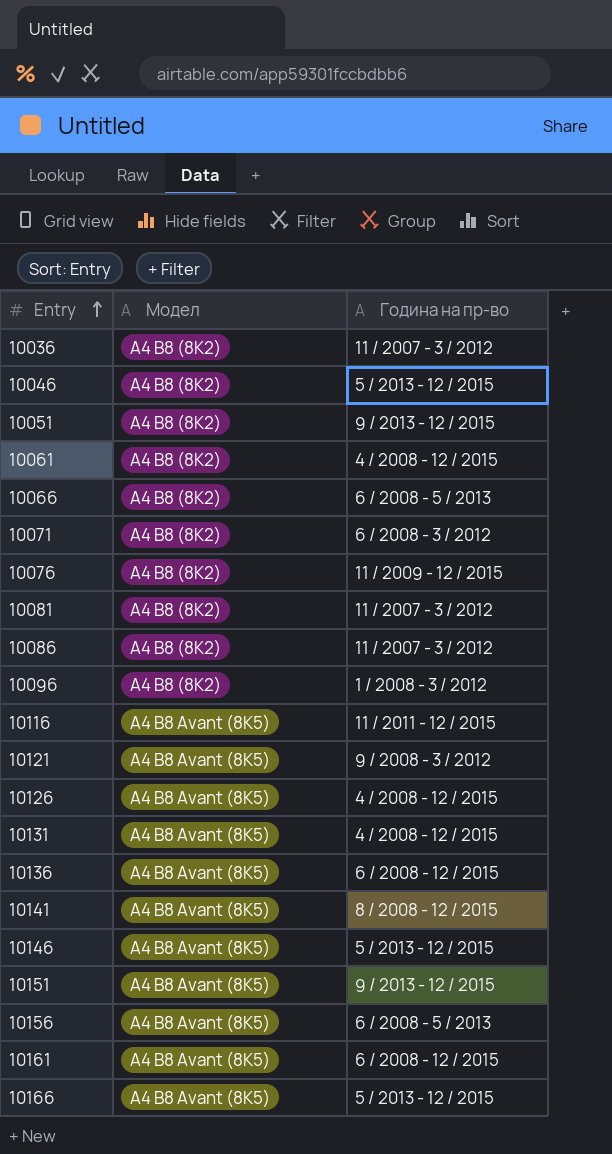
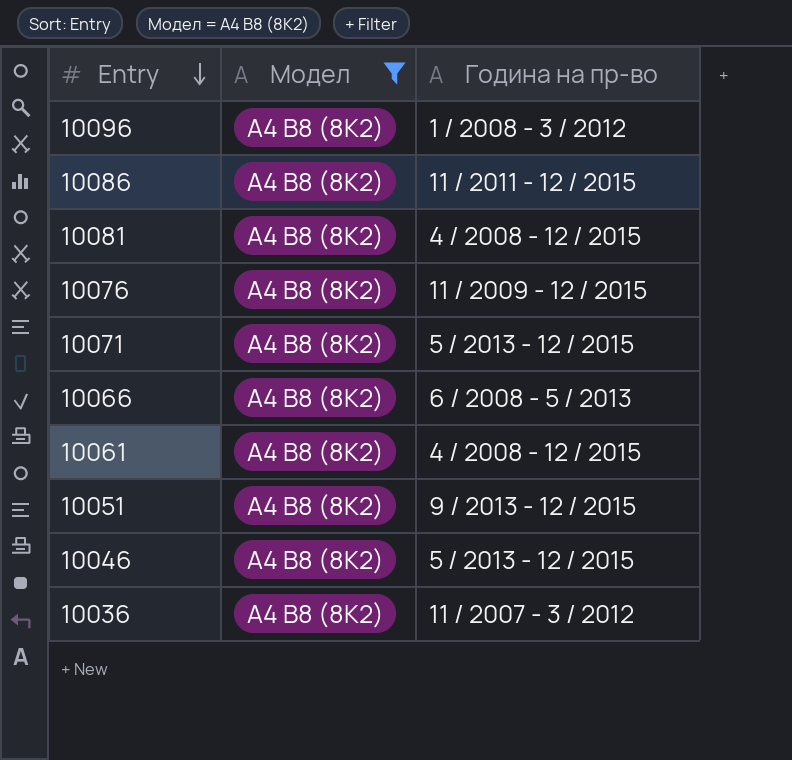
filter: none -> Модел = A4 B8 (8K2)
row order: Entry ascending -> Entry descending
10086 | Година на пр-во: 11 / 2007 - 3 / 2012 -> 11 / 2011 - 12 / 2015
10081 | Година на пр-во: 11 / 2007 - 3 / 2012 -> 4 / 2008 - 12 / 2015
10071 | Година на пр-во: 6 / 2008 - 3 / 2012 -> 5 / 2013 - 12 / 2015

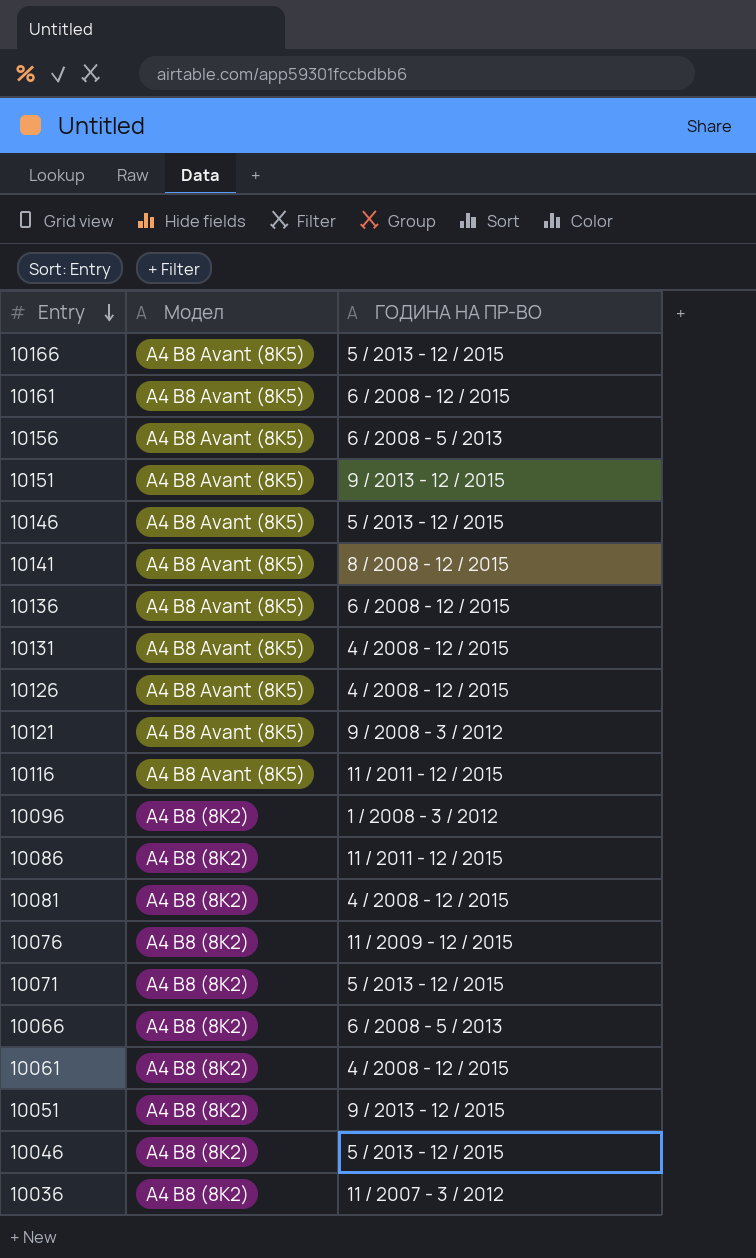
filter: Модел = A4 B8 (8K2) -> none
column name: Година на пр-во -> ГОДИНА НА ПР-ВО

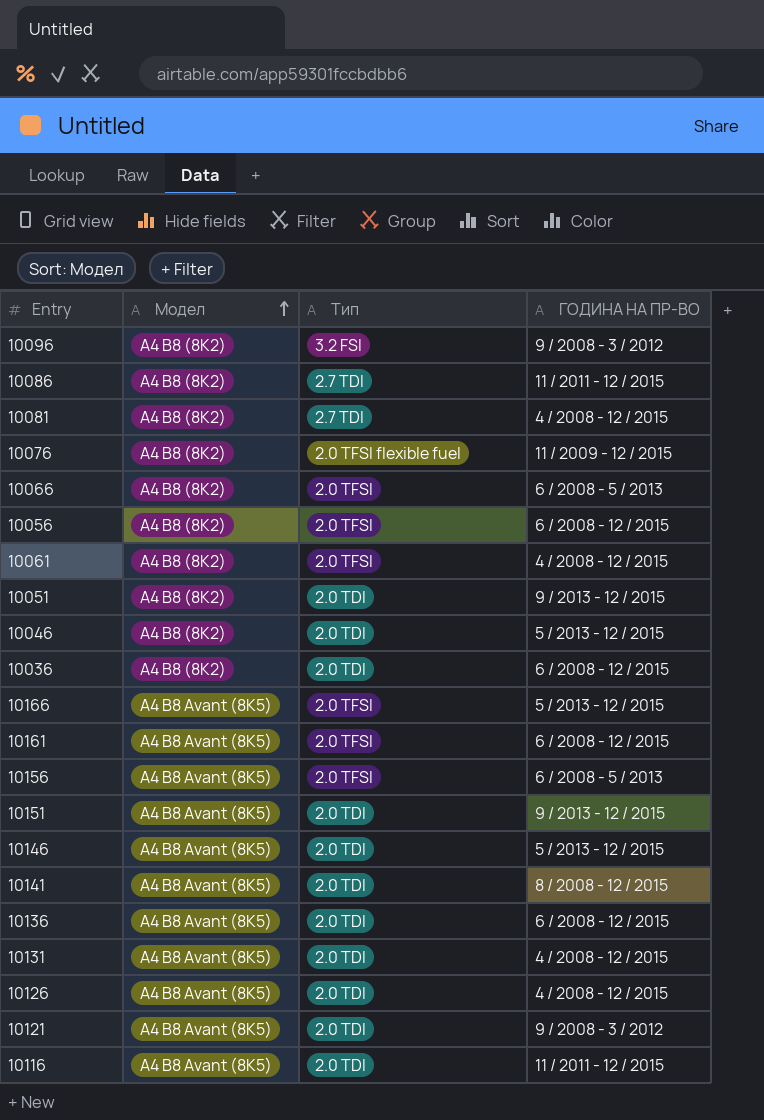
row order: Entry descending -> Модел ascending
column Тип | position: none -> 3
row 10071: A4 B8 (8K2) | 5 / 2013 - 12 / 2015 -> none
10096 | ГОДИНА НА ПР-ВО: 1 / 2008 - 3 / 2012 -> 9 / 2008 - 3 / 2012
row 10056: none -> A4 B8 (8K2) | 2.0 TFSI | 6 / 2008 - 12 / 2015
10036 | ГОДИНА НА ПР-ВО: 11 / 2007 - 3 / 2012 -> 6 / 2008 - 12 / 2015

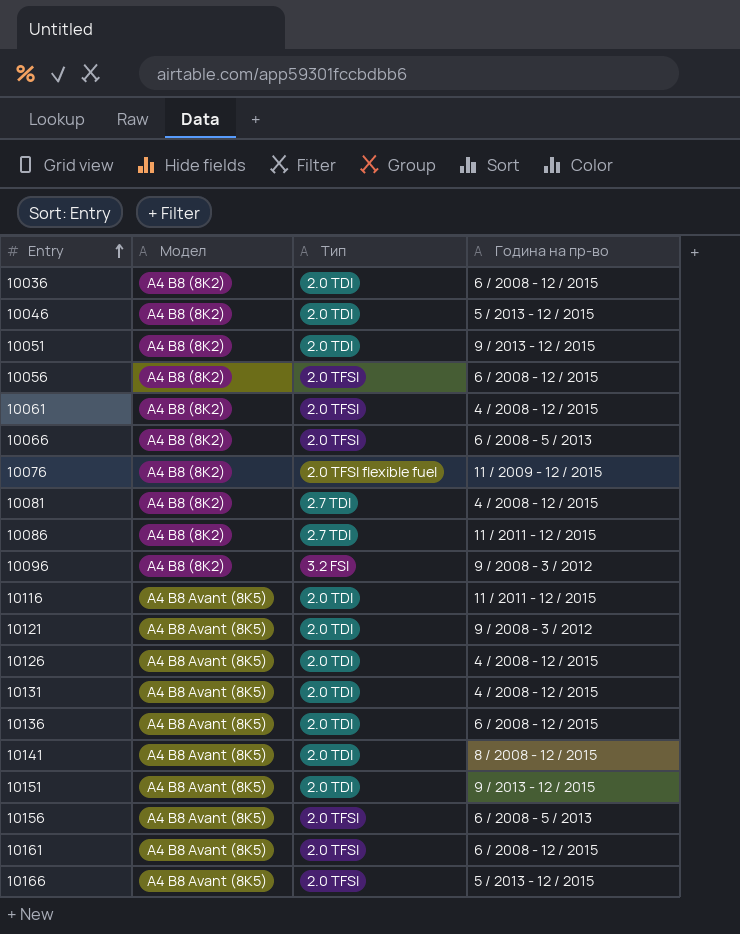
row order: Модел ascending -> Entry ascending
column name: ГОДИНА НА ПР-ВО -> Година на пр-во
row 10146: A4 B8 Avant (8K5) | 2.0 TDI | 5 / 2013 - 12 / 2015 -> none

